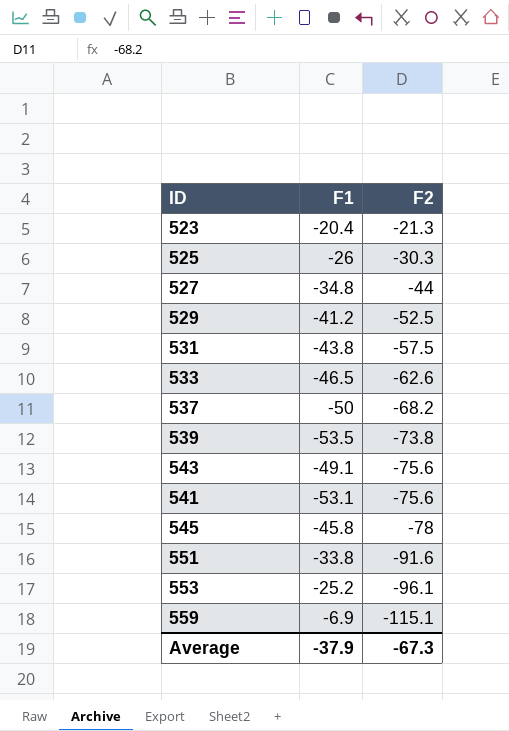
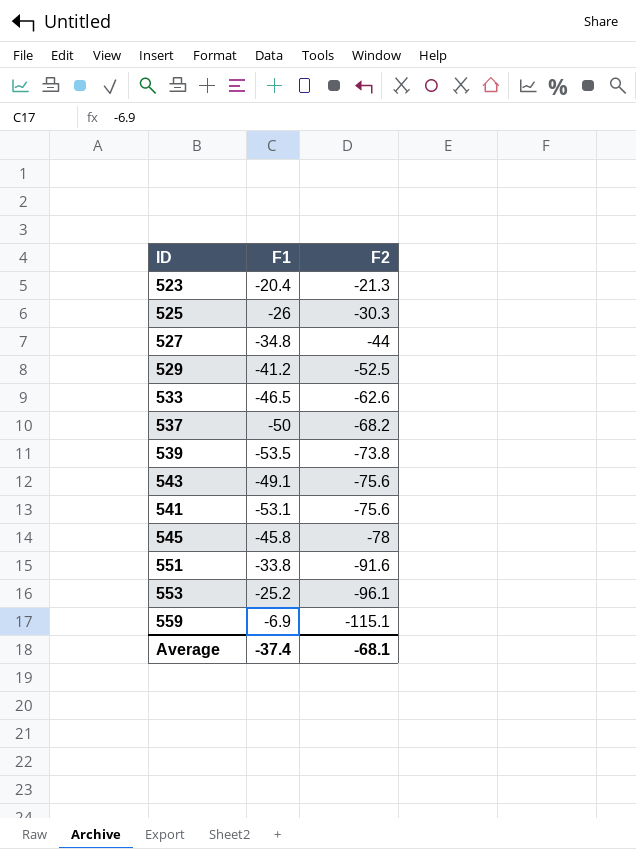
row 531: -43.8 | -57.5 -> none
Average | F1: -37.9 -> -37.4
Average | F2: -67.3 -> -68.1

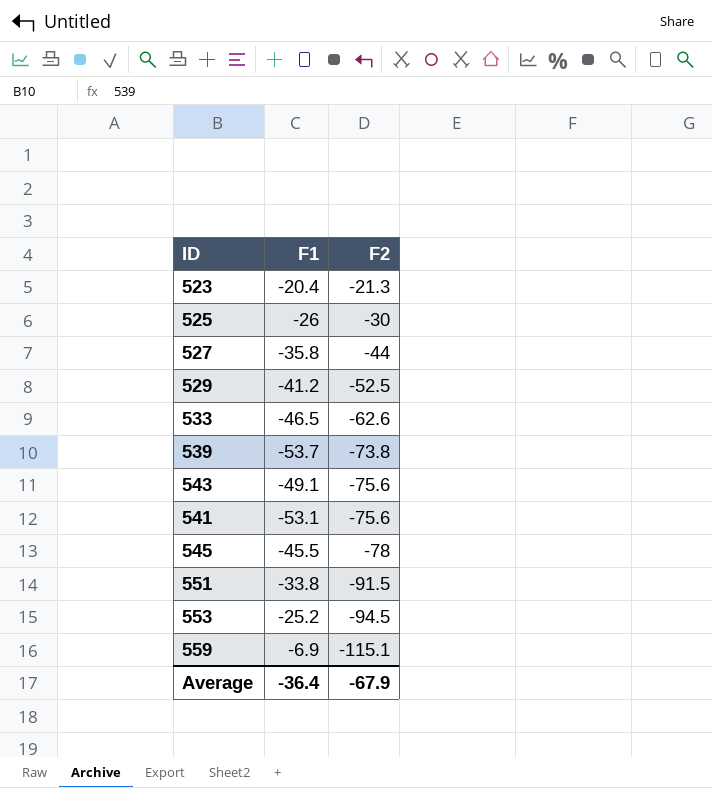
row 537: -50 | -68.2 -> none
525 | F2: -30.3 -> -30
527 | F1: -34.8 -> -35.8
539 | F1: -53.5 -> -53.7
545 | F1: -45.8 -> -45.5
551 | F2: -91.6 -> -91.5
553 | F2: -96.1 -> -94.5
Average | F1: -37.4 -> -36.4
Average | F2: -68.1 -> -67.9

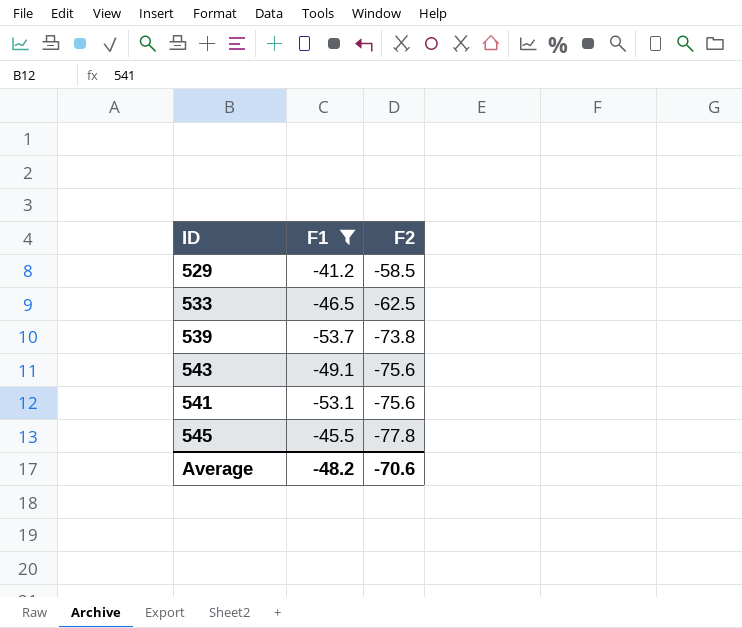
filter: none -> F1 <= -41.2
529 | F2: -52.5 -> -58.5
533 | F2: -62.6 -> -62.5
545 | F2: -78 -> -77.8
Average | F1: -36.4 -> -48.2
Average | F2: -67.9 -> -70.6

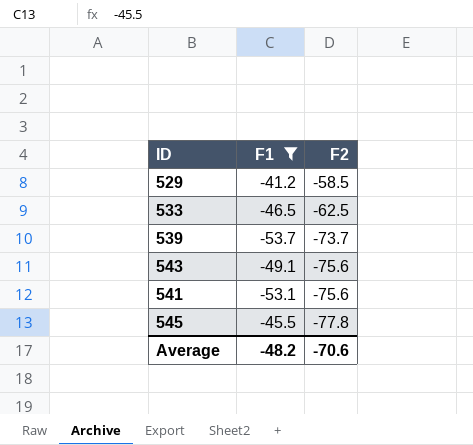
539 | F2: -73.8 -> -73.7

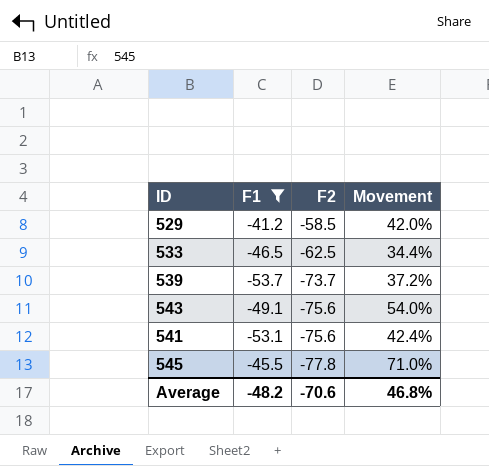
column Movement | formula: none -> ([F2] - [F1]) / [F1]

